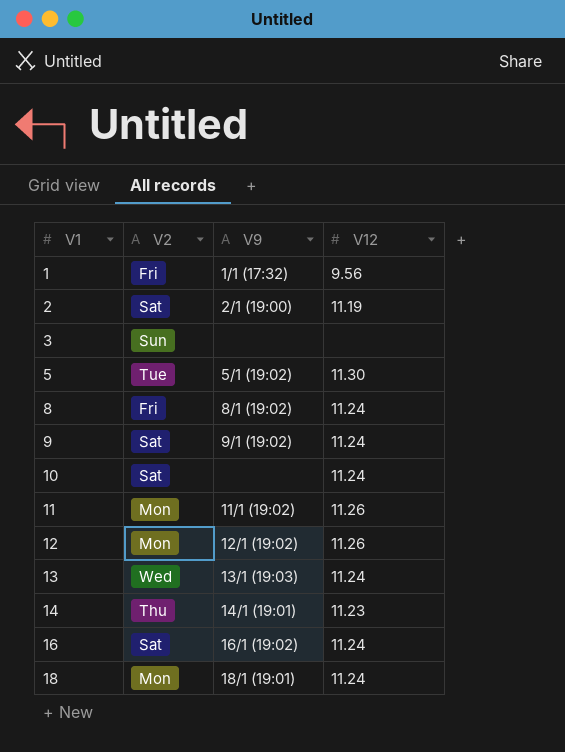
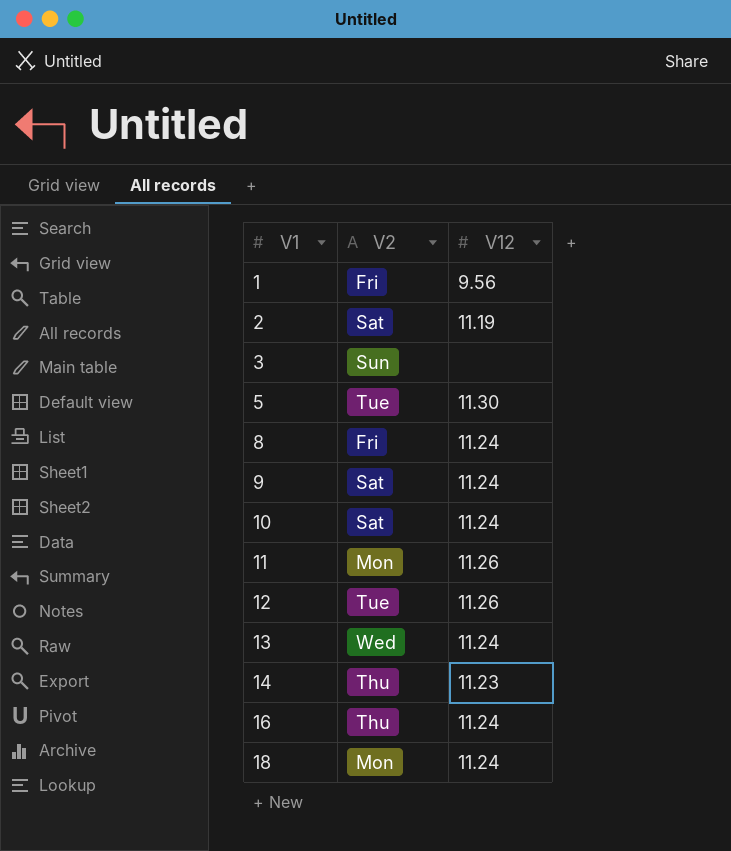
column V9 | position: 3 -> none
12 | V2: Mon -> Tue
16 | V2: Sat -> Thu

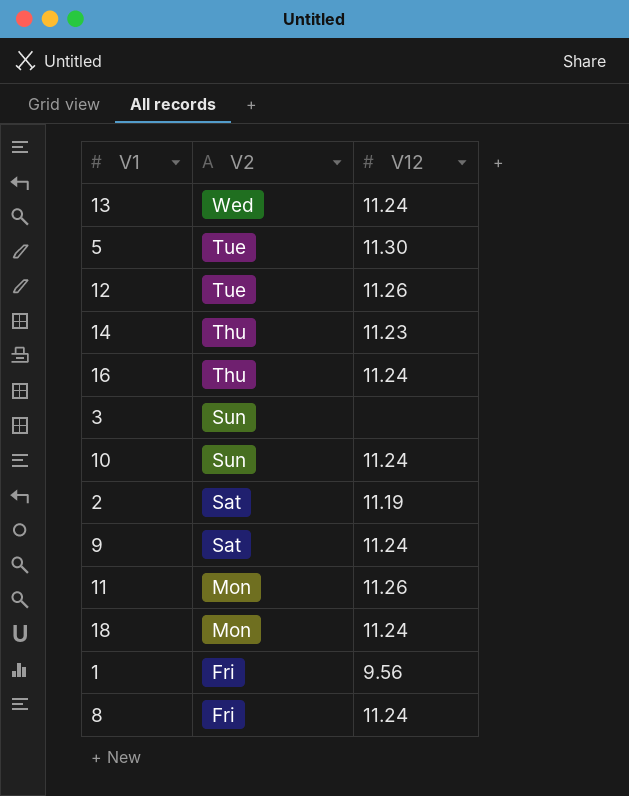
row order: V1 ascending -> V2 descending
10 | V2: Sat -> Sun

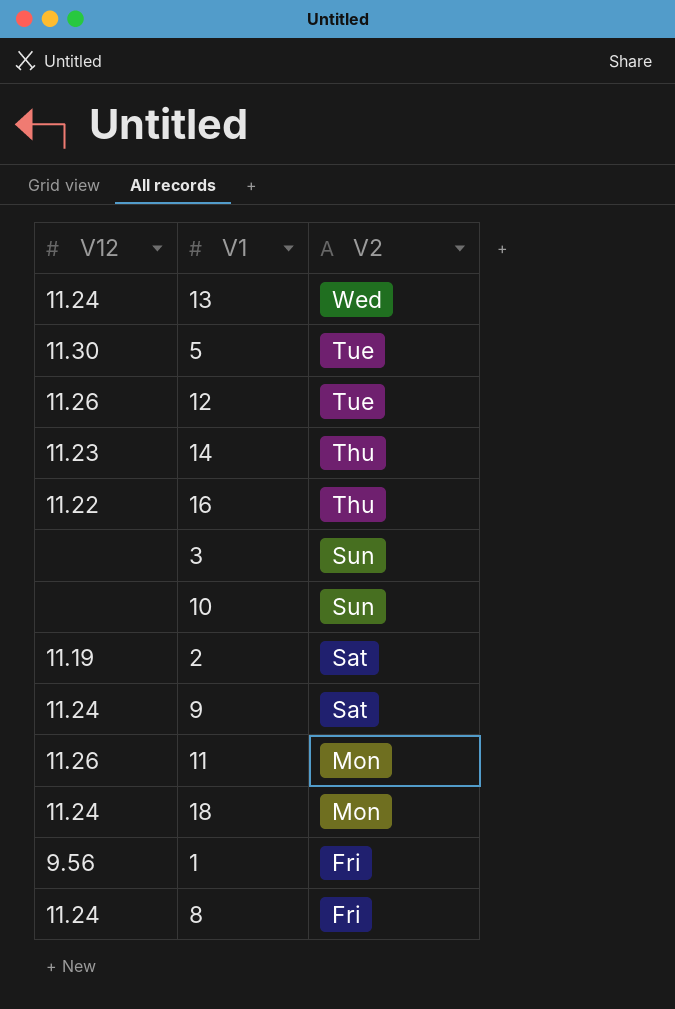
column V12 | position: 3 -> 1
16 | V12: 11.24 -> 11.22
10 | V12: 11.24 -> none

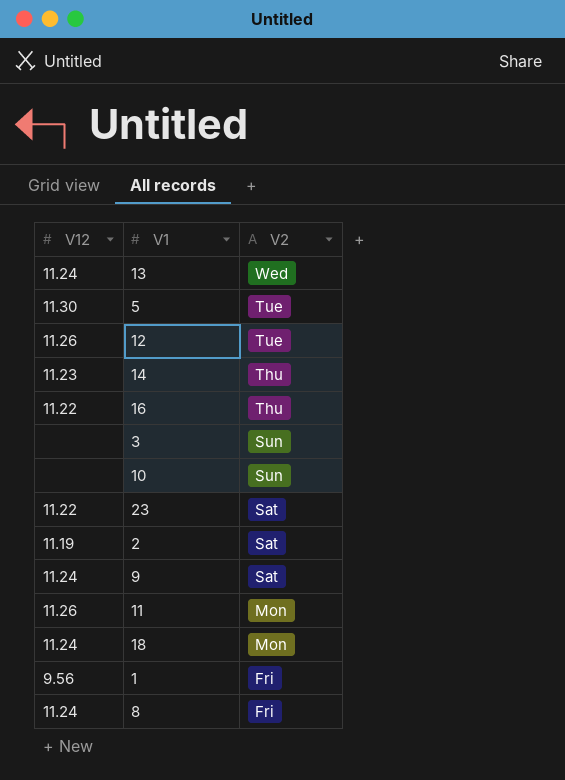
row 23: none -> 11.22 | Sat

